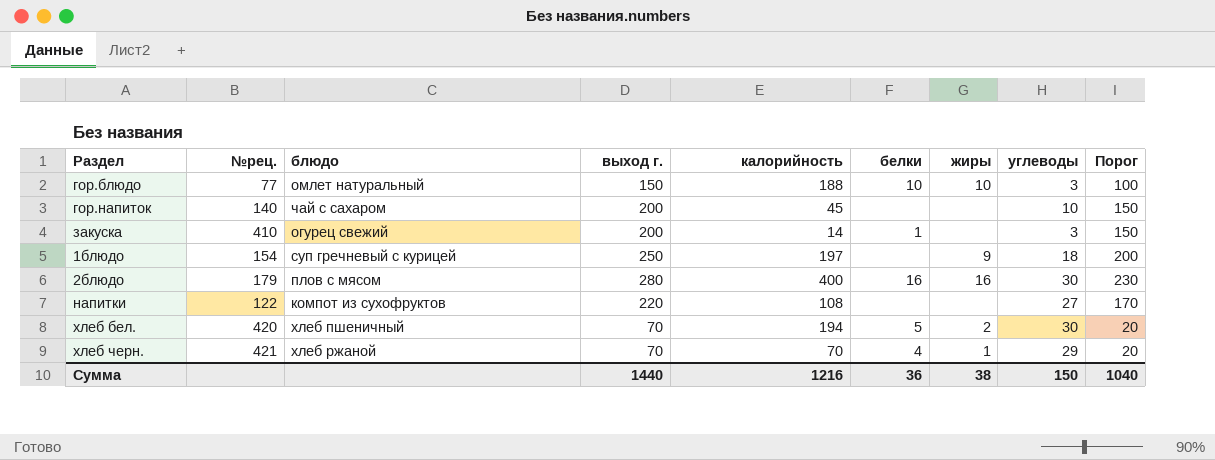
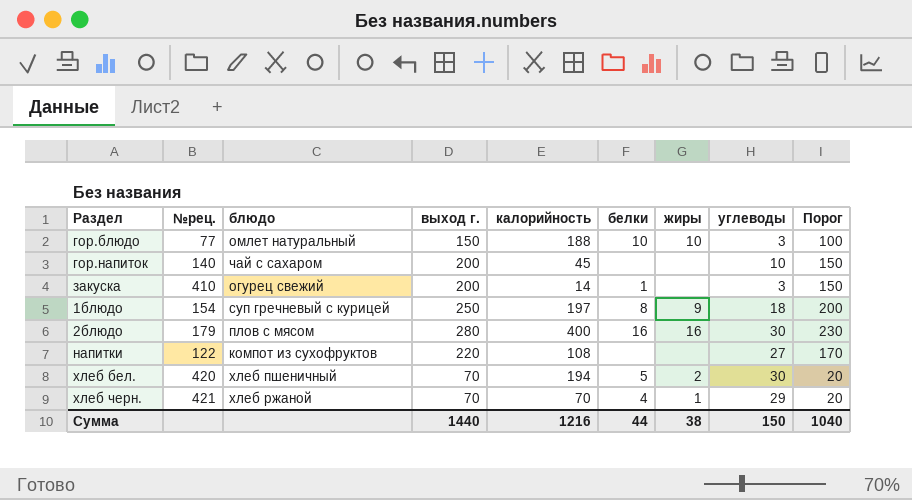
1блюдо | белки: none -> 8
Сумма | белки: 36 -> 44

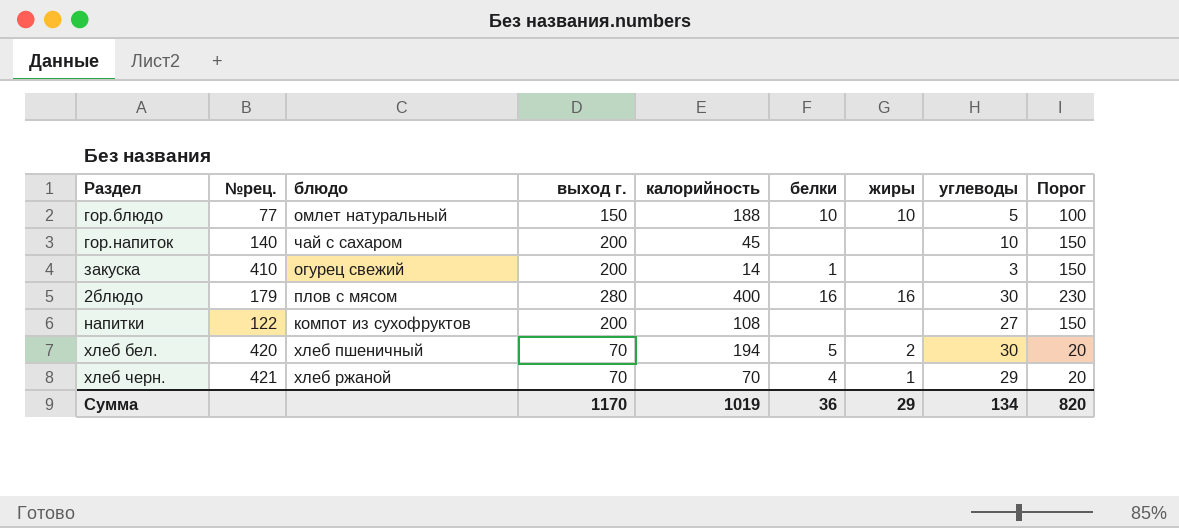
row 1блюдо: 154 | суп гречневый с курицей | 250 | 197 | 8 | 9 | 18 | 200 -> none
гор.блюдо | углеводы: 3 -> 5
напитки | выход г.: 220 -> 200
напитки | Порог: 170 -> 150
Сумма | выход г.: 1440 -> 1170
Сумма | калорийность: 1216 -> 1019
Сумма | белки: 44 -> 36
Сумма | жиры: 38 -> 29
Сумма | углеводы: 150 -> 134
Сумма | Порог: 1040 -> 820

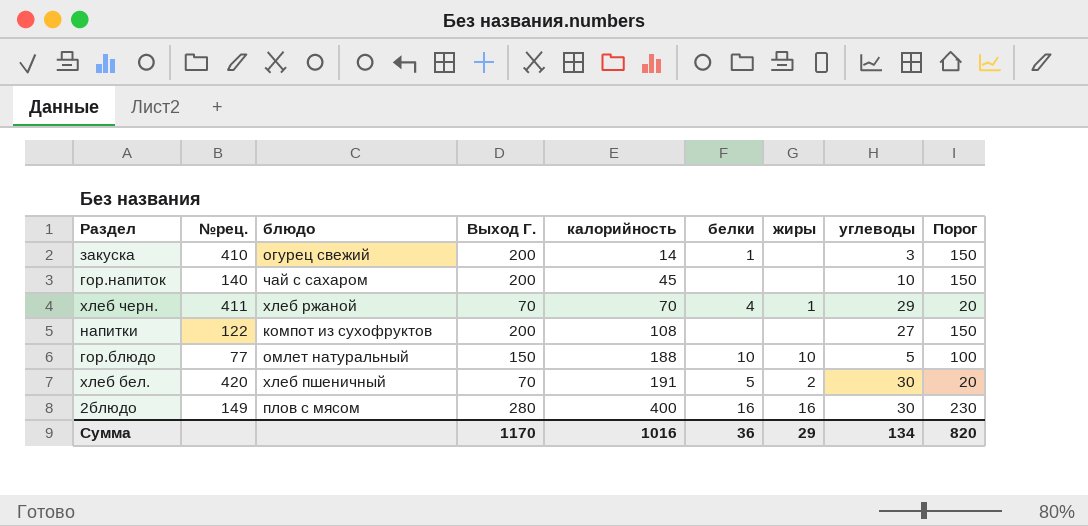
row order: none -> калорийность ascending
column name: выход г. -> Выход Г.
хлеб черн. | №рец.: 421 -> 411
хлеб бел. | калорийность: 194 -> 191
2блюдо | №рец.: 179 -> 149
Сумма | калорийность: 1019 -> 1016

